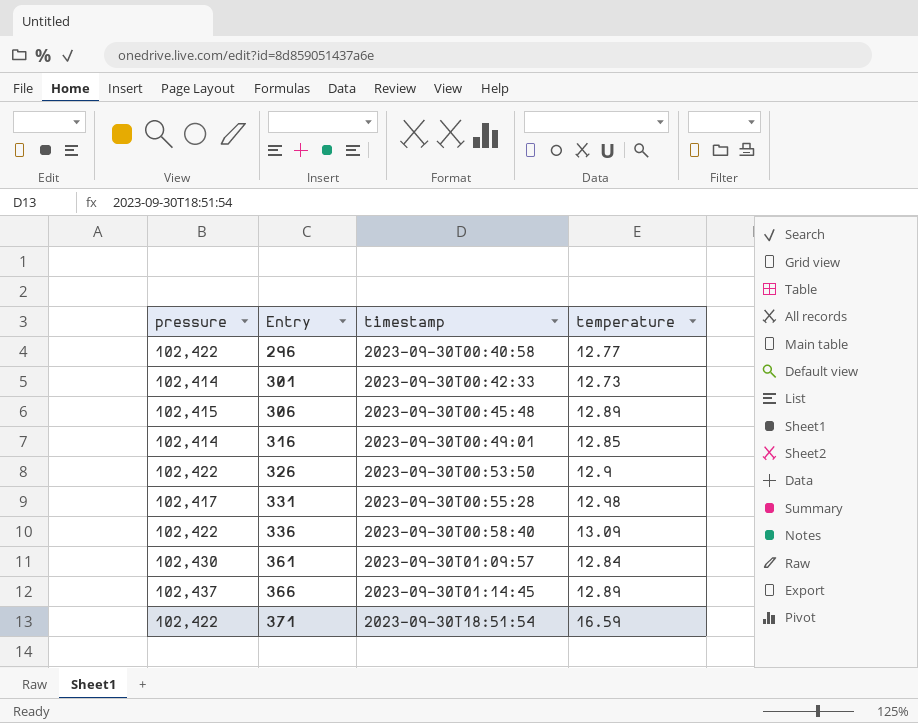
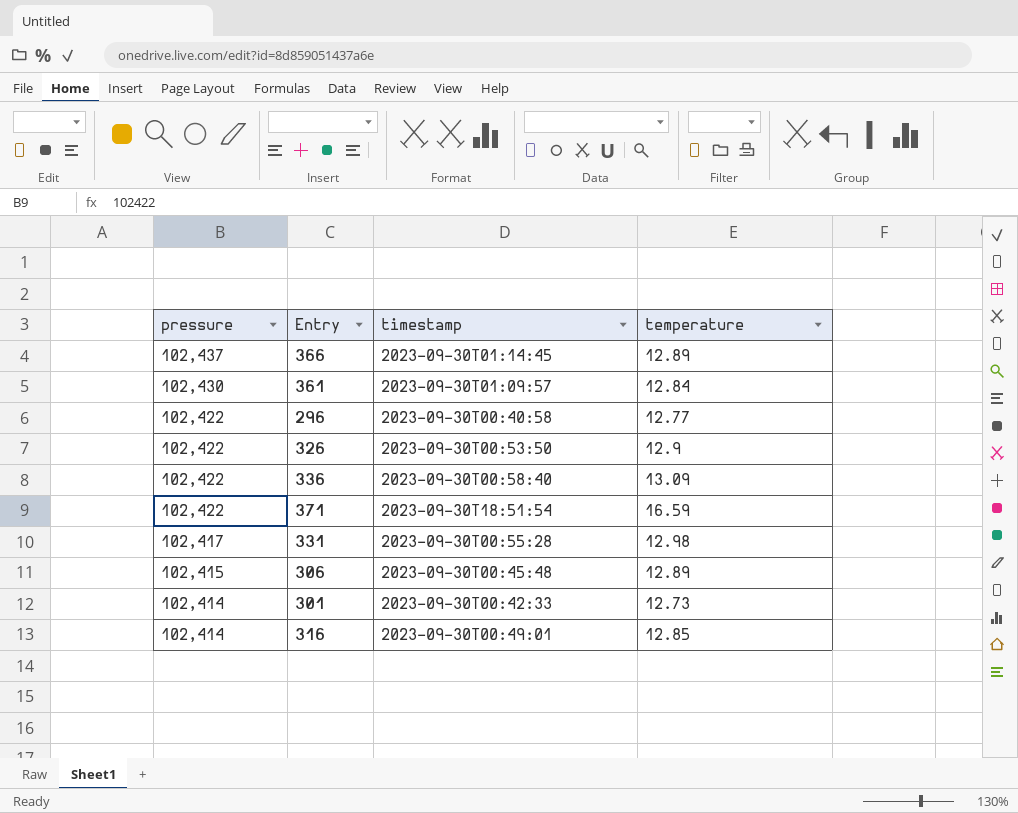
row order: Entry ascending -> pressure descending

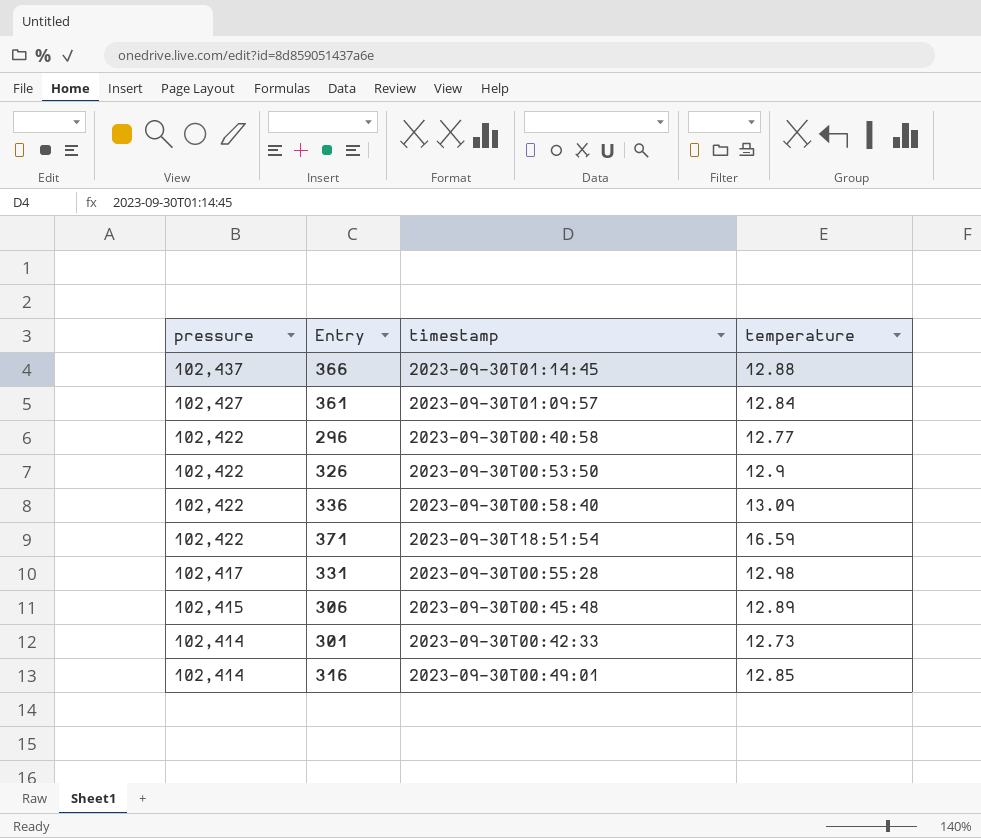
366 | temperature: 12.89 -> 12.88
361 | pressure: 102,430 -> 102,427

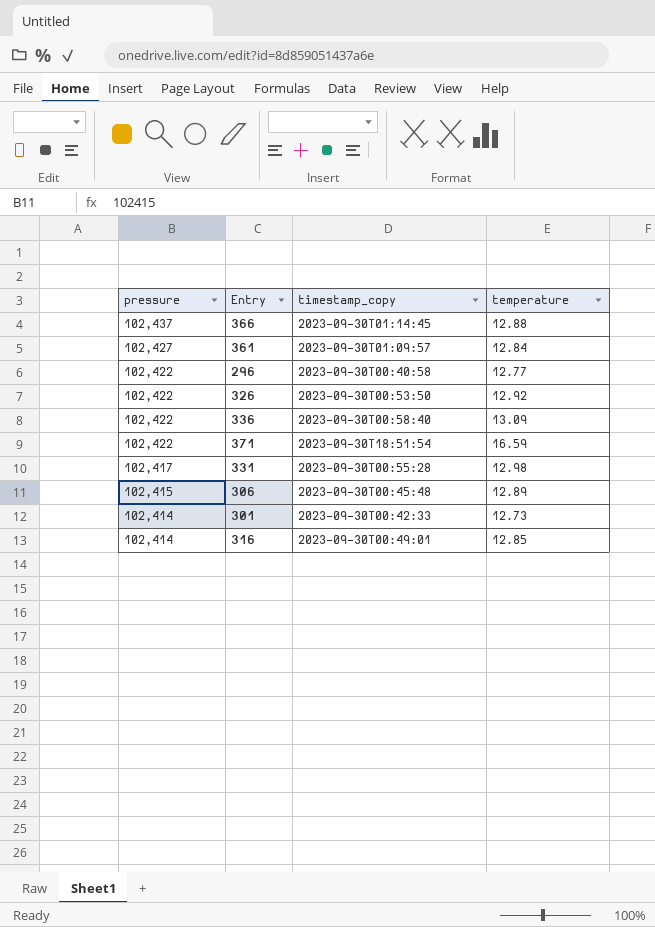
column name: timestamp -> timestamp_copy
326 | temperature: 12.9 -> 12.92

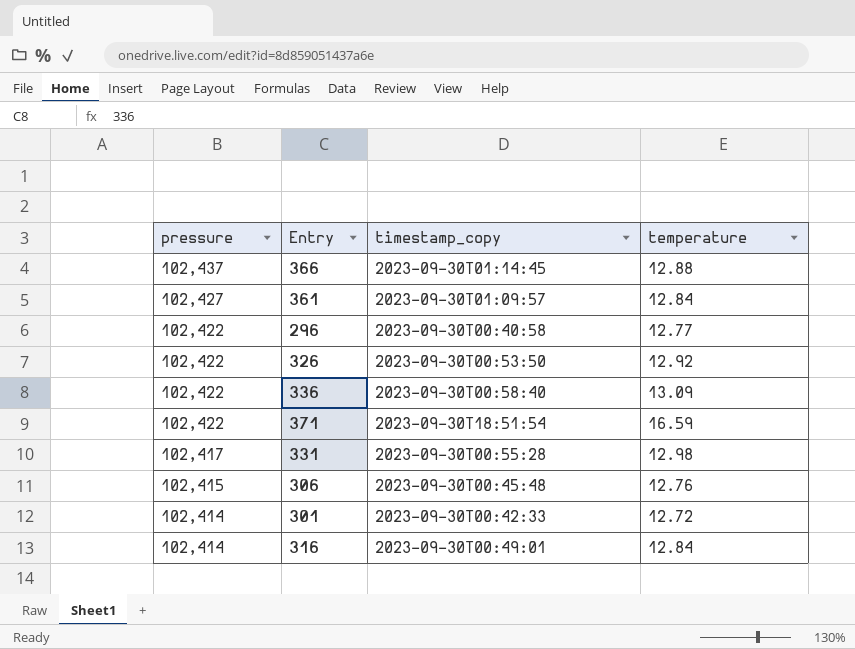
306 | temperature: 12.89 -> 12.76
301 | temperature: 12.73 -> 12.72
316 | temperature: 12.85 -> 12.84

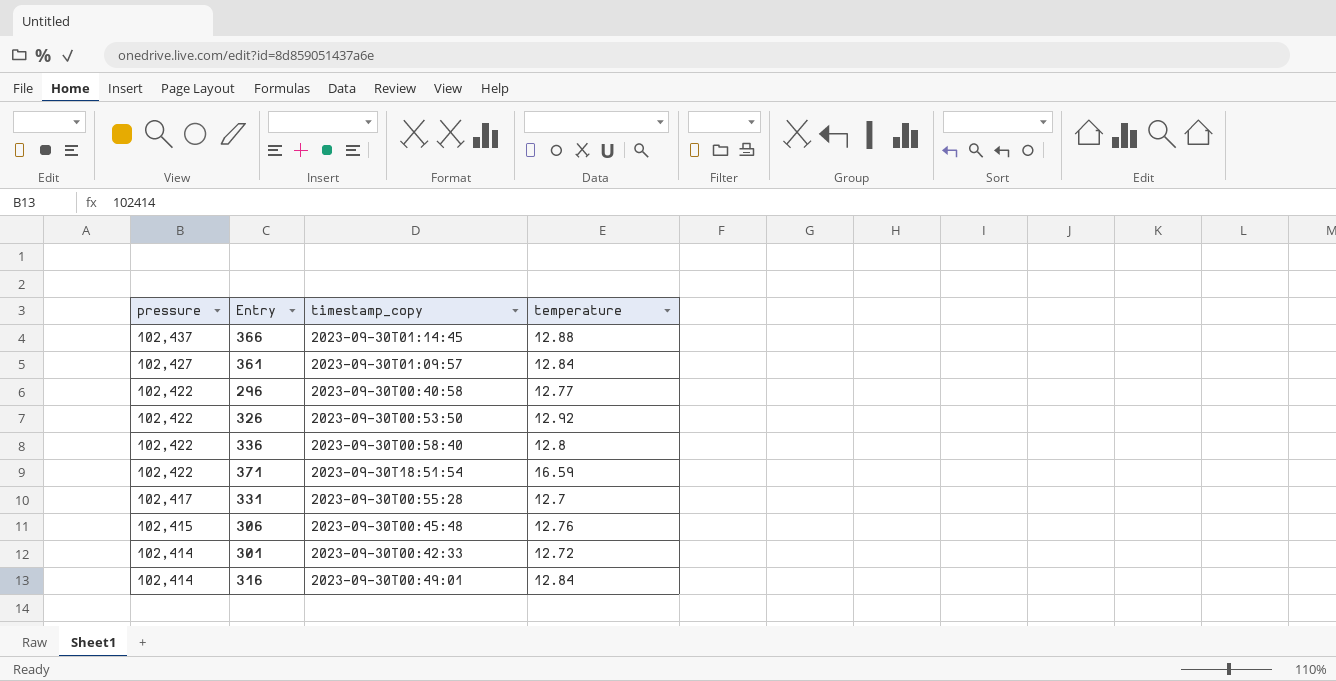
336 | temperature: 13.09 -> 12.8
331 | temperature: 12.98 -> 12.7

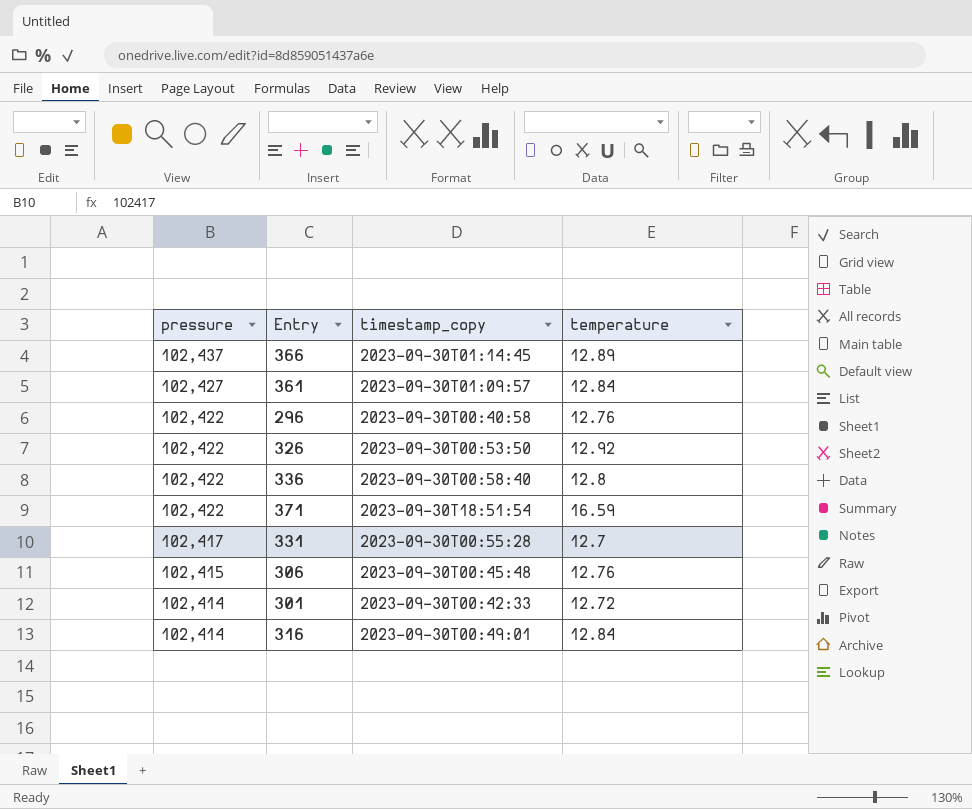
366 | temperature: 12.88 -> 12.89
296 | temperature: 12.77 -> 12.76

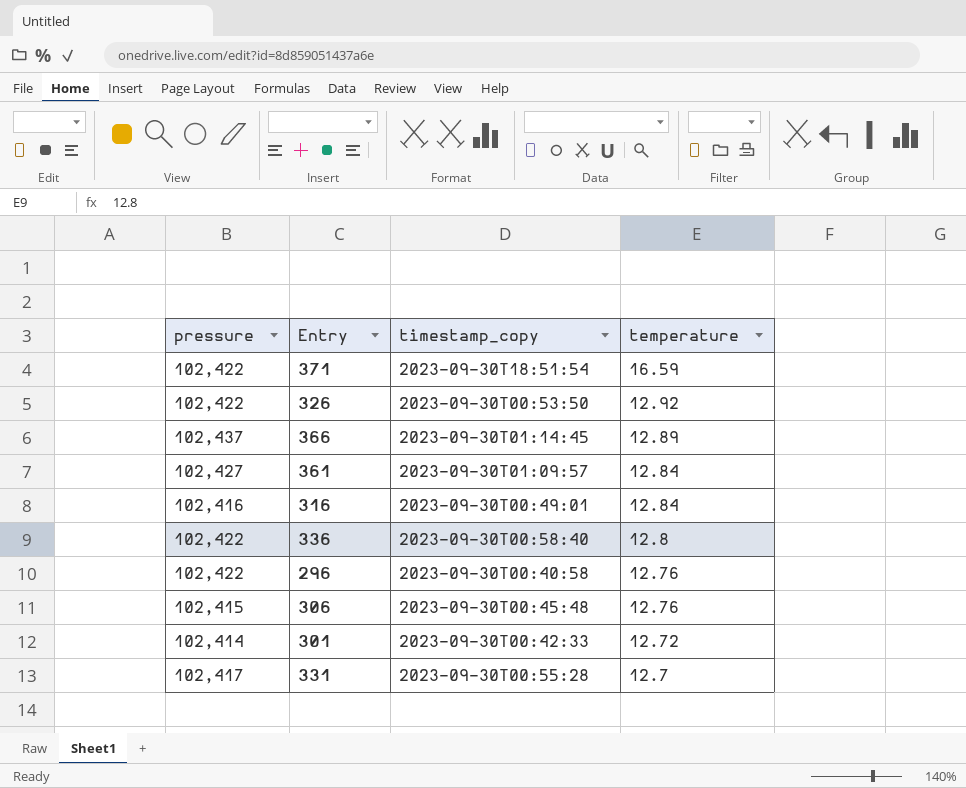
row order: pressure descending -> temperature descending
316 | pressure: 102,414 -> 102,416

